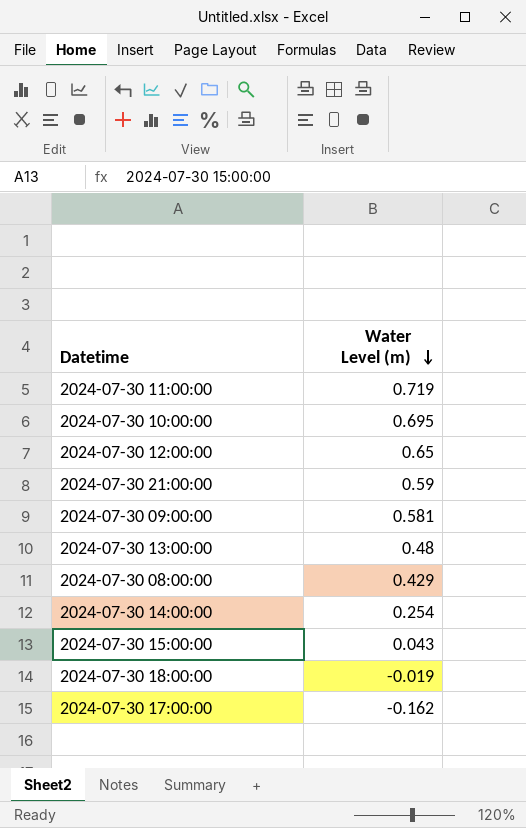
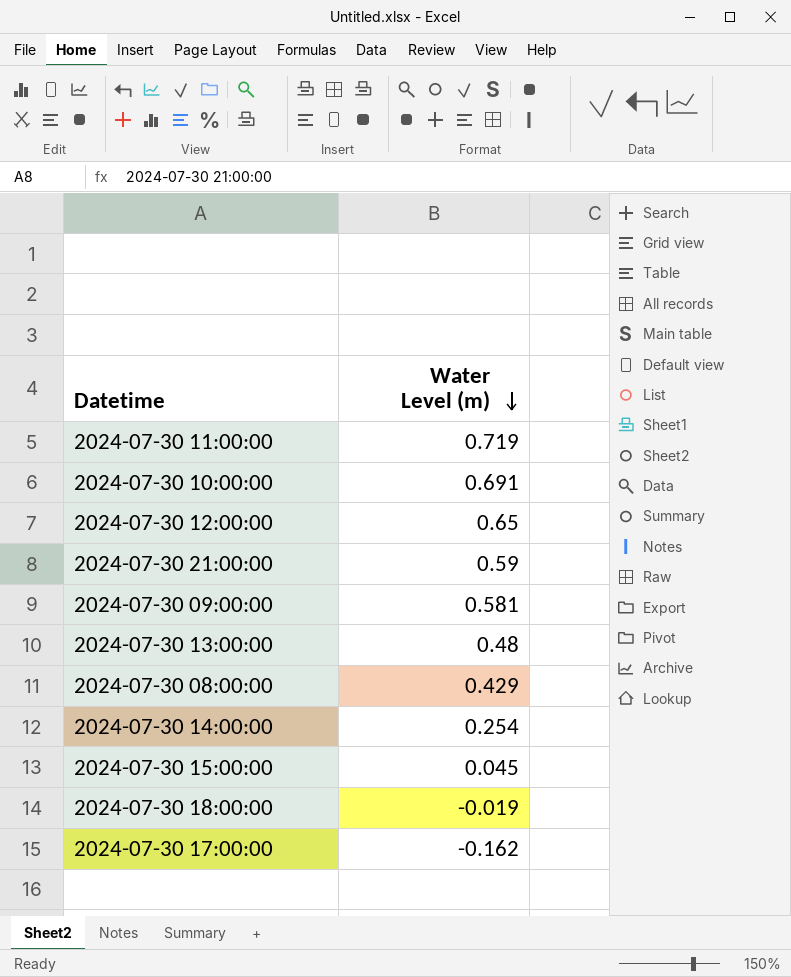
2024-07-30 10:00:00 | Water Level (m): 0.695 -> 0.691
2024-07-30 15:00:00 | Water Level (m): 0.043 -> 0.045

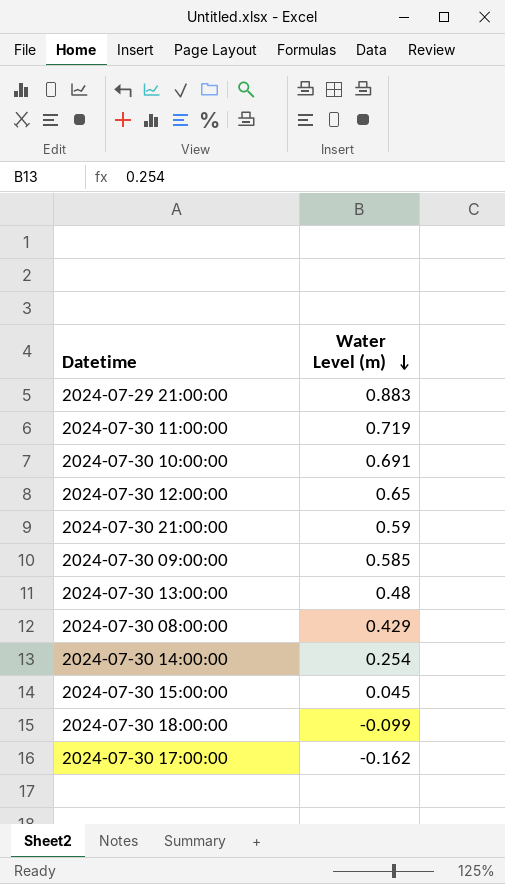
row 2024-07-29 21:00:00: none -> 0.883
2024-07-30 09:00:00 | Water Level (m): 0.581 -> 0.585
2024-07-30 18:00:00 | Water Level (m): -0.019 -> -0.099

